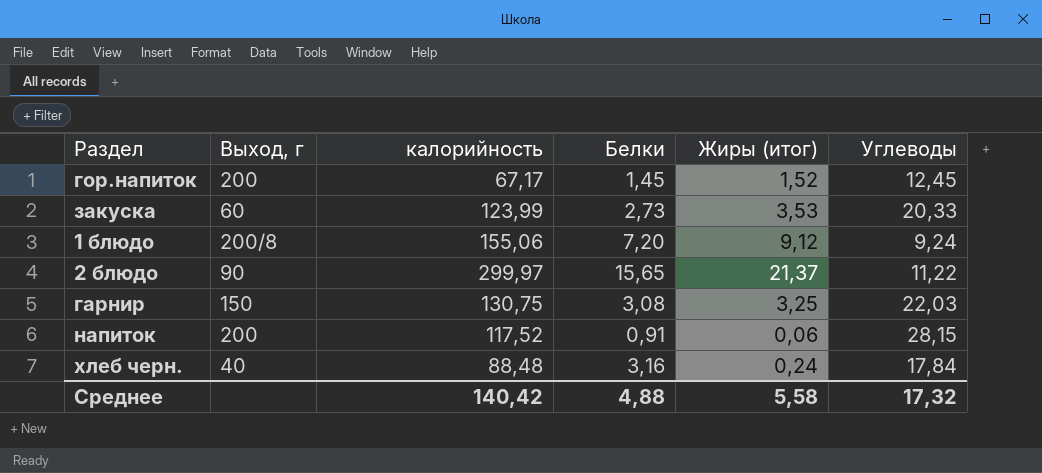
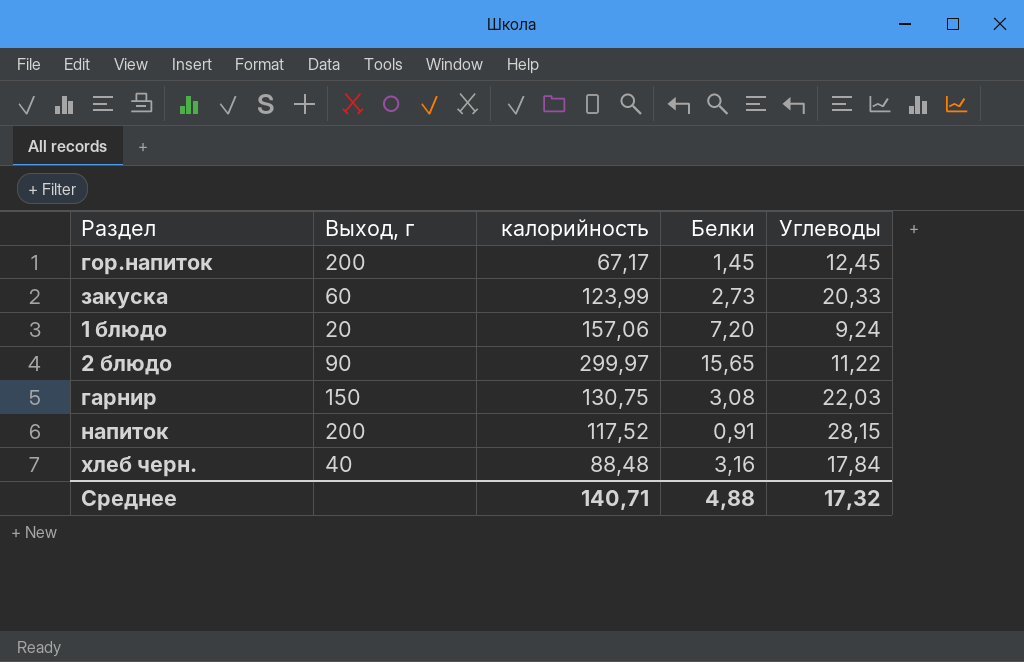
column Жиры (итог) | position: 5 -> none
1 блюдо | Выход, г: 200/8 -> 20
1 блюдо | калорийность: 155,06 -> 157,06
Среднее | калорийность: 140,42 -> 140,71

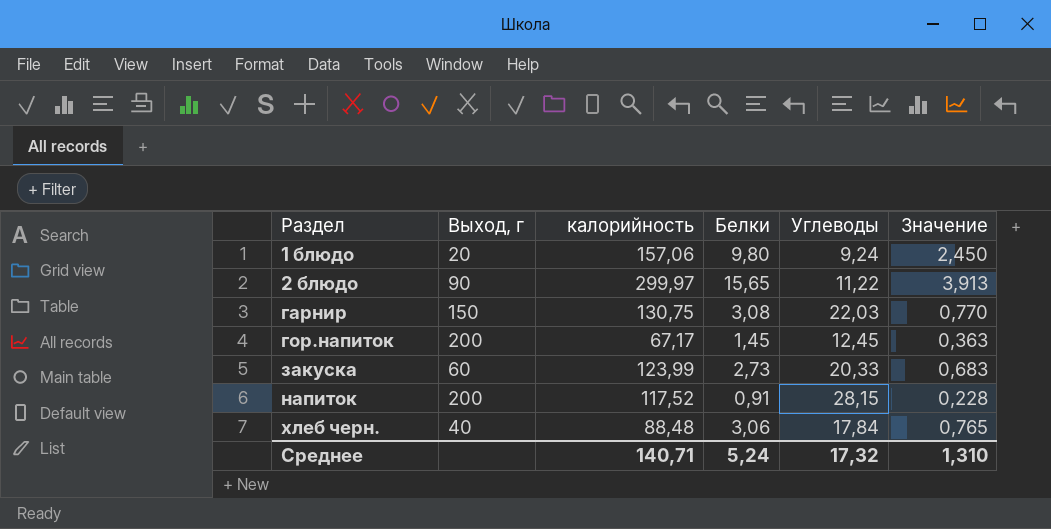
row order: none -> Раздел ascending
column Значение | formula: none -> [Белки] * 0,25
1 блюдо | Белки: 7,20 -> 9,80
хлеб черн. | Белки: 3,16 -> 3,06
Среднее | Белки: 4,88 -> 5,24

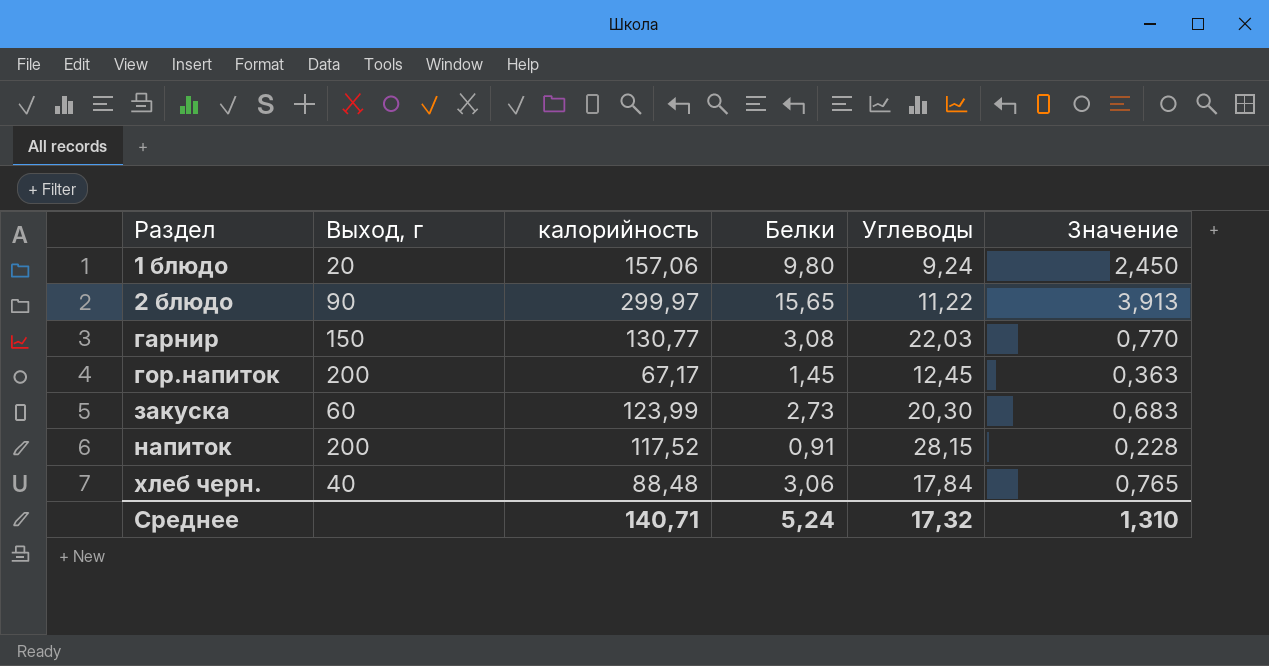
гарнир | калорийность: 130,75 -> 130,77
закуска | Углеводы: 20,33 -> 20,30

